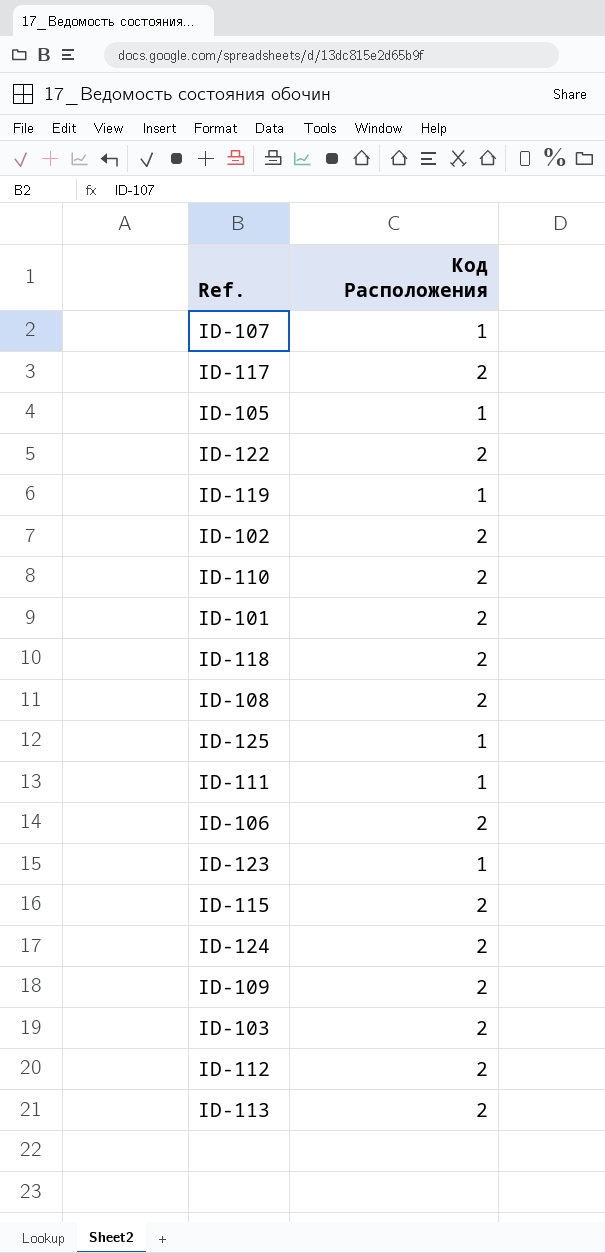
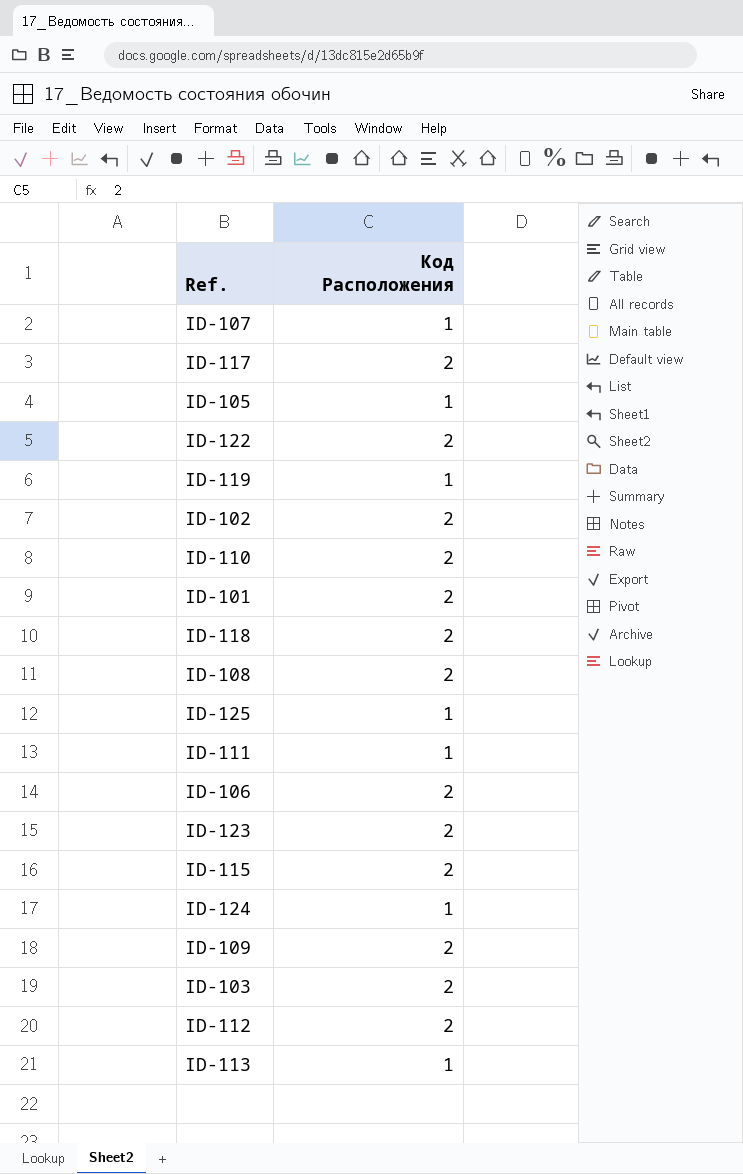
ID-123 | Код Расположения: 1 -> 2
ID-124 | Код Расположения: 2 -> 1
ID-113 | Код Расположения: 2 -> 1

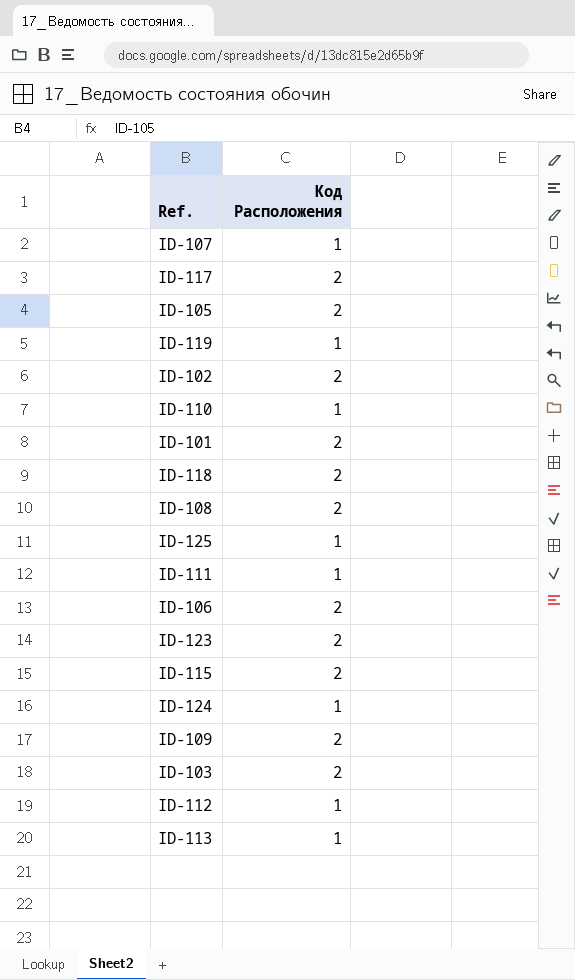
row ID-122: 2 -> none
ID-105 | Код Расположения: 1 -> 2
ID-110 | Код Расположения: 2 -> 1
ID-112 | Код Расположения: 2 -> 1

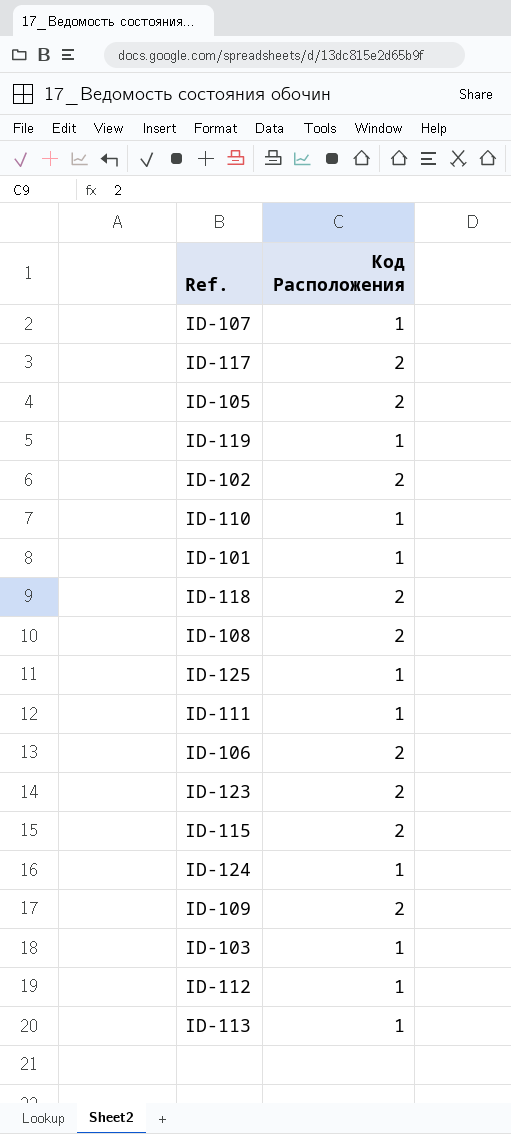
ID-101 | Код Расположения: 2 -> 1
ID-103 | Код Расположения: 2 -> 1

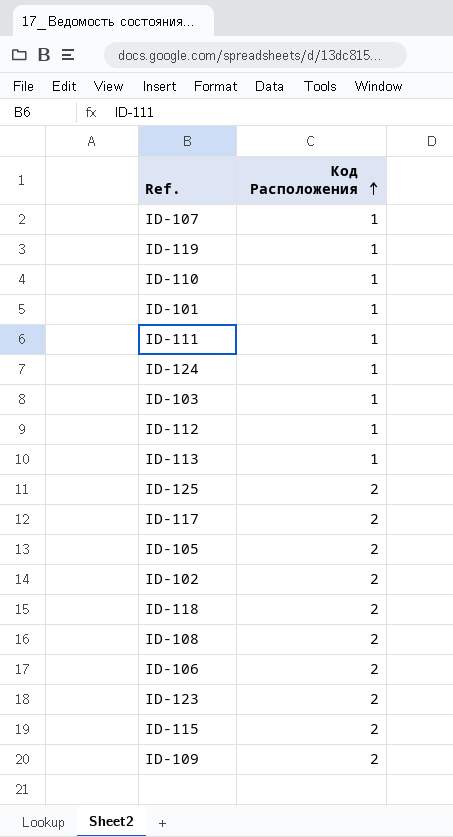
row order: none -> Код Расположения ascending
ID-125 | Код Расположения: 1 -> 2

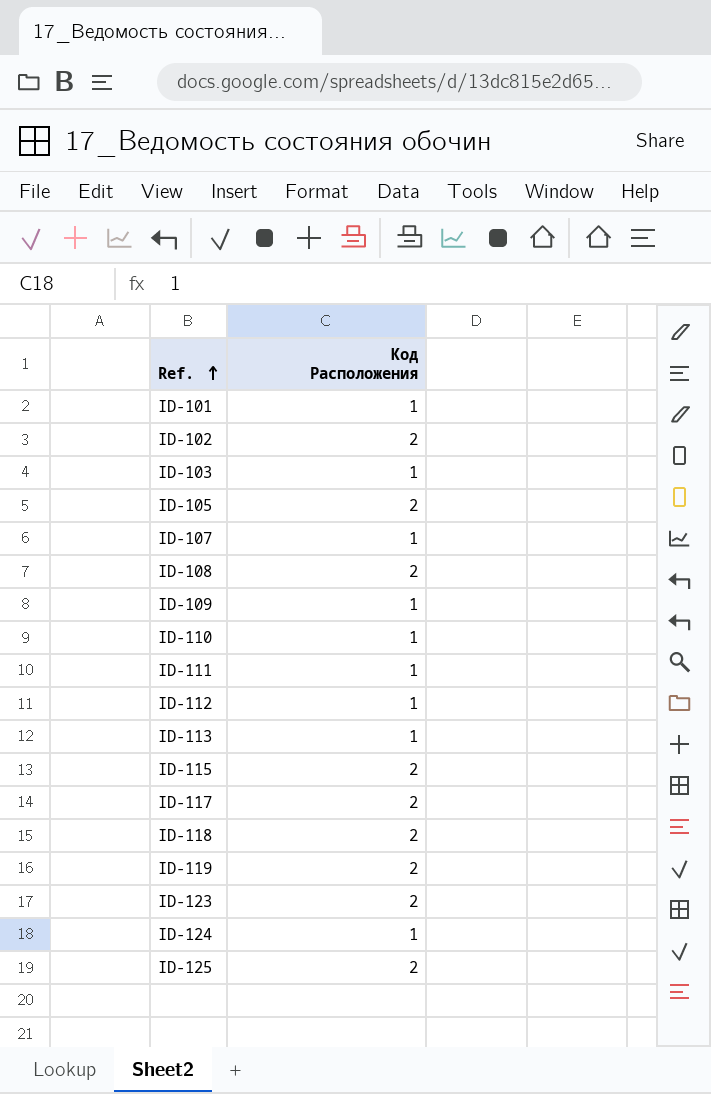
row order: Код Расположения ascending -> Ref. ascending
row ID-106: 2 -> none
ID-109 | Код Расположения: 2 -> 1
ID-119 | Код Расположения: 1 -> 2

